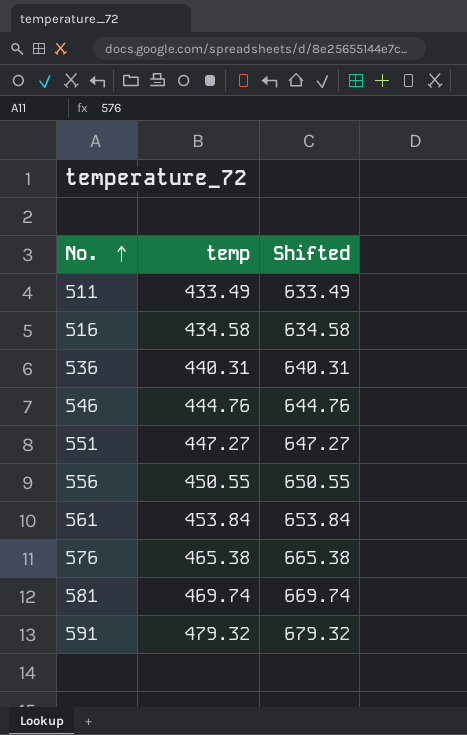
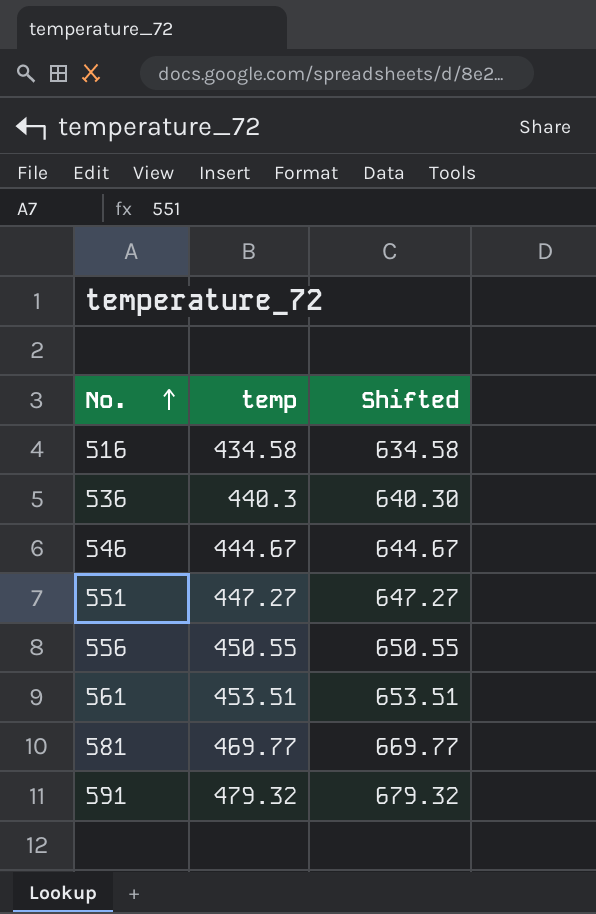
row 511: 433.49 | 633.49 -> none
row 576: 465.38 | 665.38 -> none
536 | temp: 440.31 -> 440.3
536 | Shifted: 640.31 -> 640.30
546 | temp: 444.76 -> 444.67
546 | Shifted: 644.76 -> 644.67
561 | temp: 453.84 -> 453.51
561 | Shifted: 653.84 -> 653.51
581 | temp: 469.74 -> 469.77
581 | Shifted: 669.74 -> 669.77

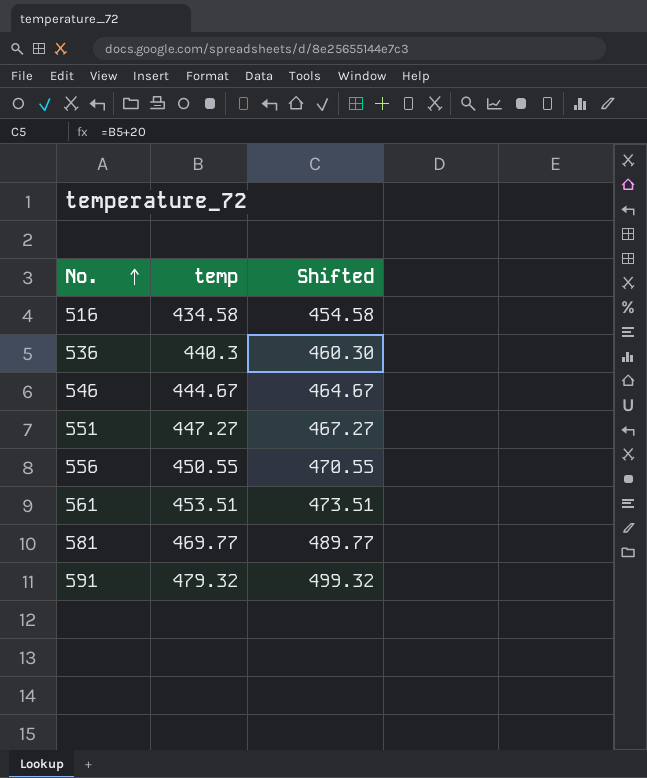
column Shifted | formula: [temp] + 200 -> [temp] + 20

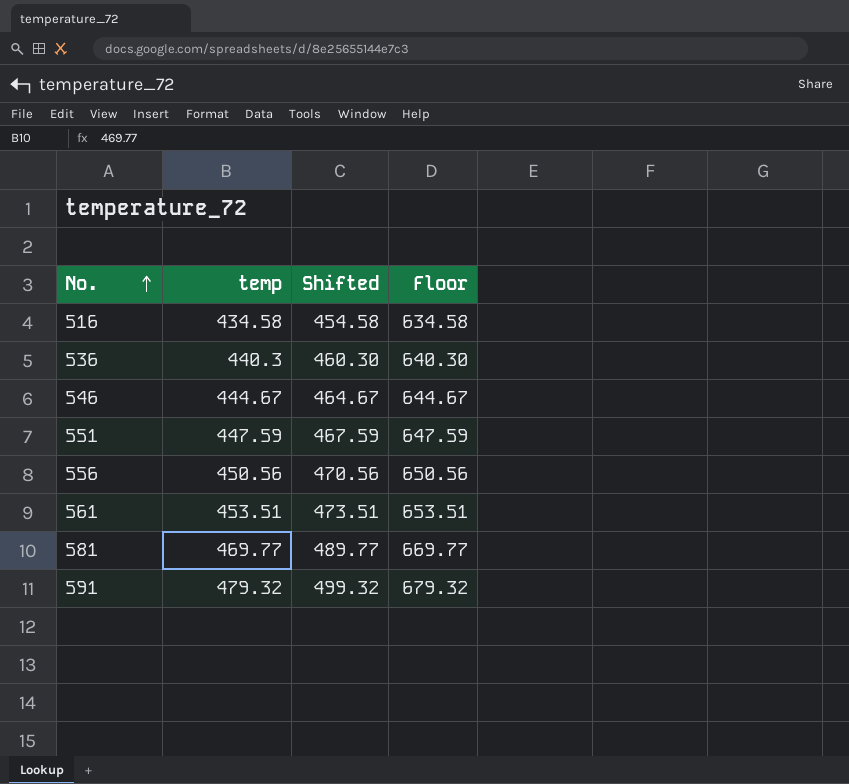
column Floor | formula: none -> [temp] + 200
551 | temp: 447.27 -> 447.59
551 | Shifted: 467.27 -> 467.59
556 | temp: 450.55 -> 450.56
556 | Shifted: 470.55 -> 470.56

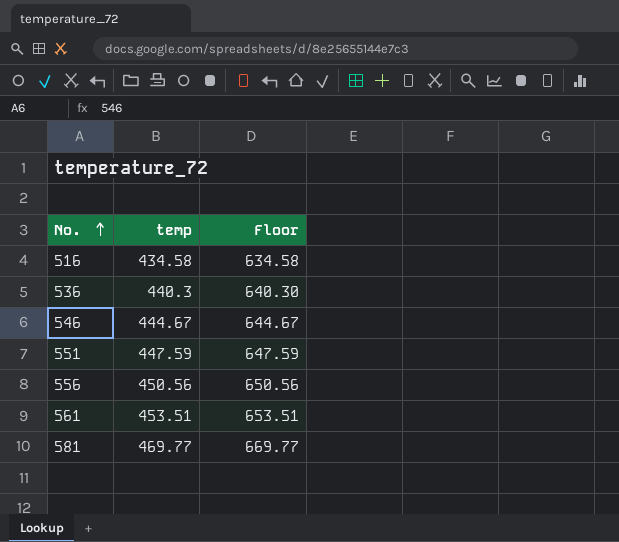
column Shifted | formula: [temp] + 20 -> none
row 591: 479.32 | 499.32 | 679.32 -> none

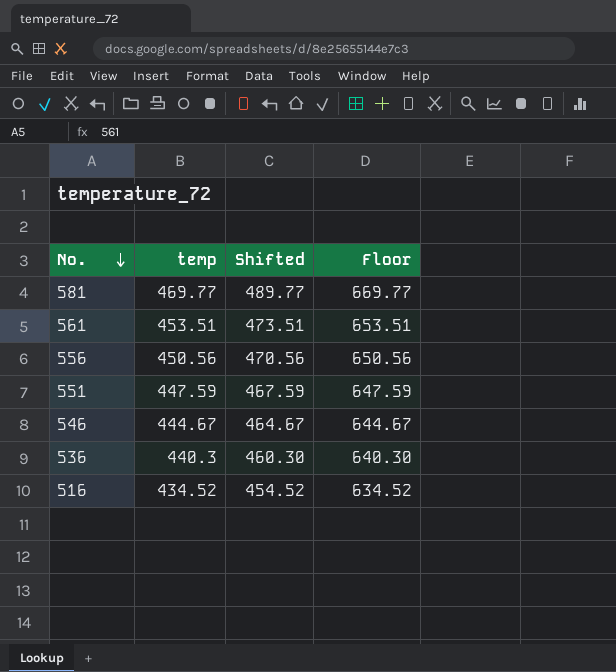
row order: No. ascending -> No. descending
column Shifted | formula: none -> [temp] + 20
516 | temp: 434.58 -> 434.52
516 | Floor: 634.58 -> 634.52

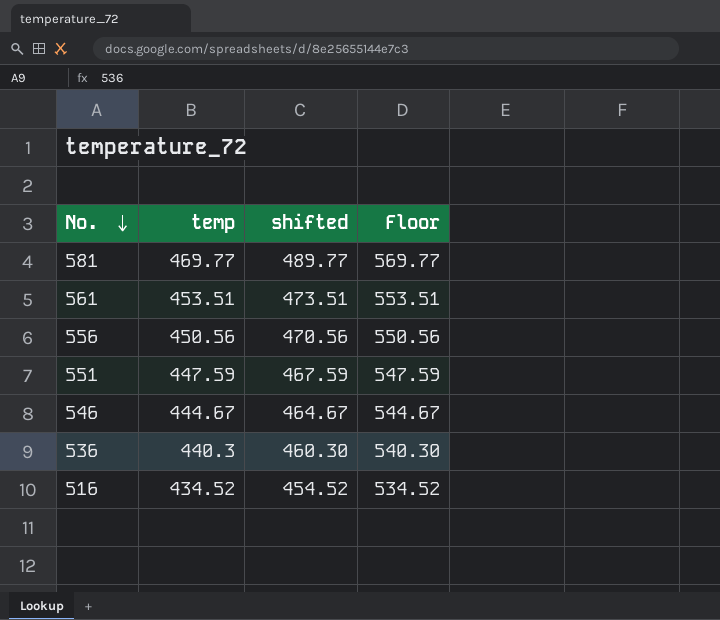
column name: Shifted -> shifted
column Floor | formula: [temp] + 200 -> [temp] + 100

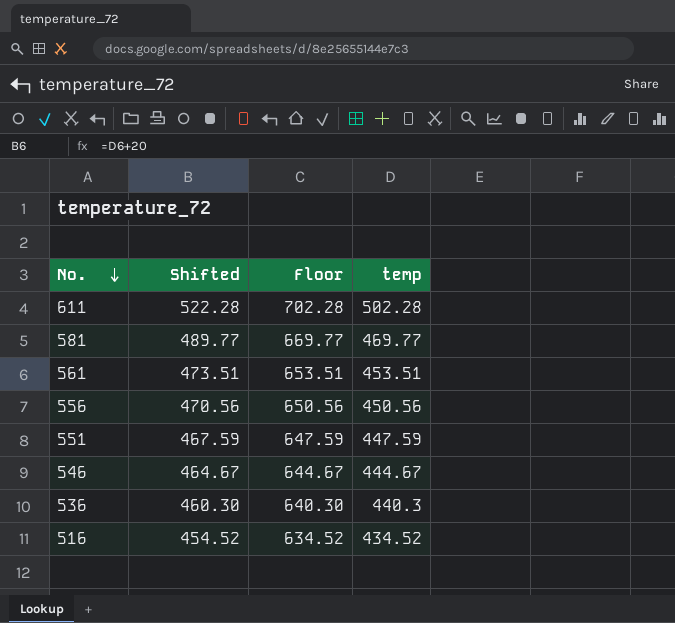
column name: shifted -> Shifted
column Floor | formula: [temp] + 100 -> [temp] + 200
column temp | position: 2 -> 4
row 611: none -> 522.28 | 702.28 | 502.28

